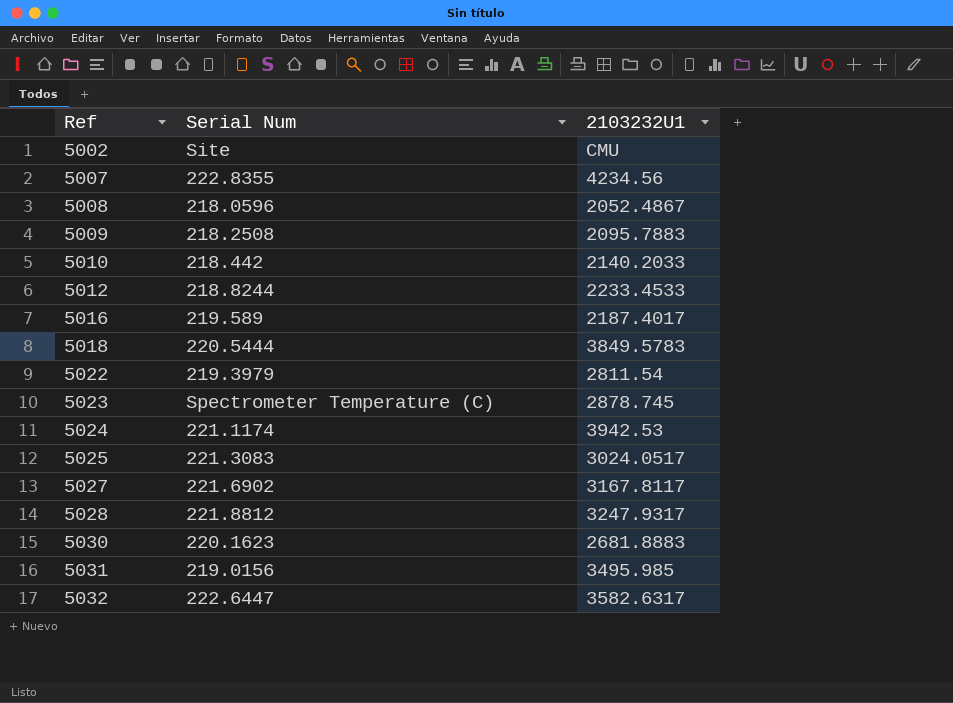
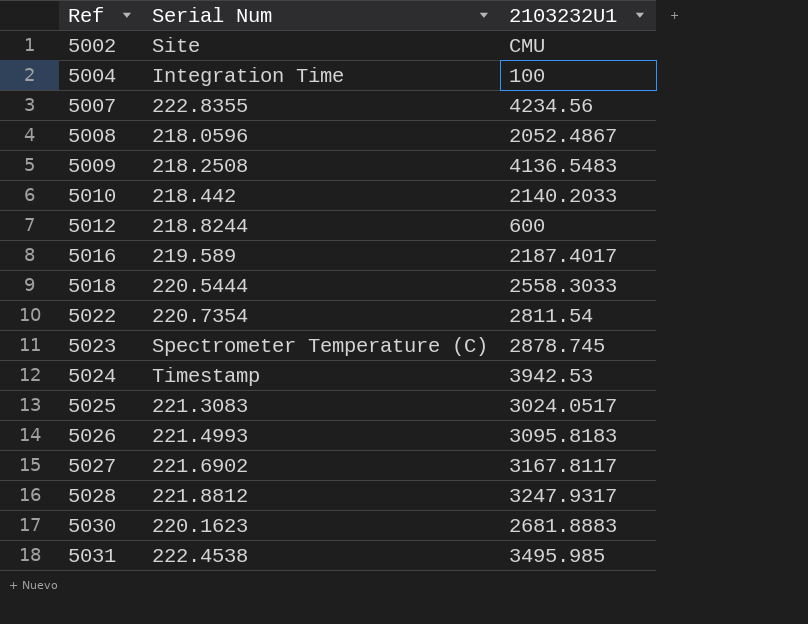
row 5032: 222.6447 | 3582.6317 -> none
row 5004: none -> Integration Time | 100
5009 | 2103232U1: 2095.7883 -> 4136.5483
5012 | 2103232U1: 2233.4533 -> 600
5018 | 2103232U1: 3849.5783 -> 2558.3033
5022 | Serial Num: 219.3979 -> 220.7354
5024 | Serial Num: 221.1174 -> Timestamp
row 5026: none -> 221.4993 | 3095.8183
5031 | Serial Num: 219.0156 -> 222.4538

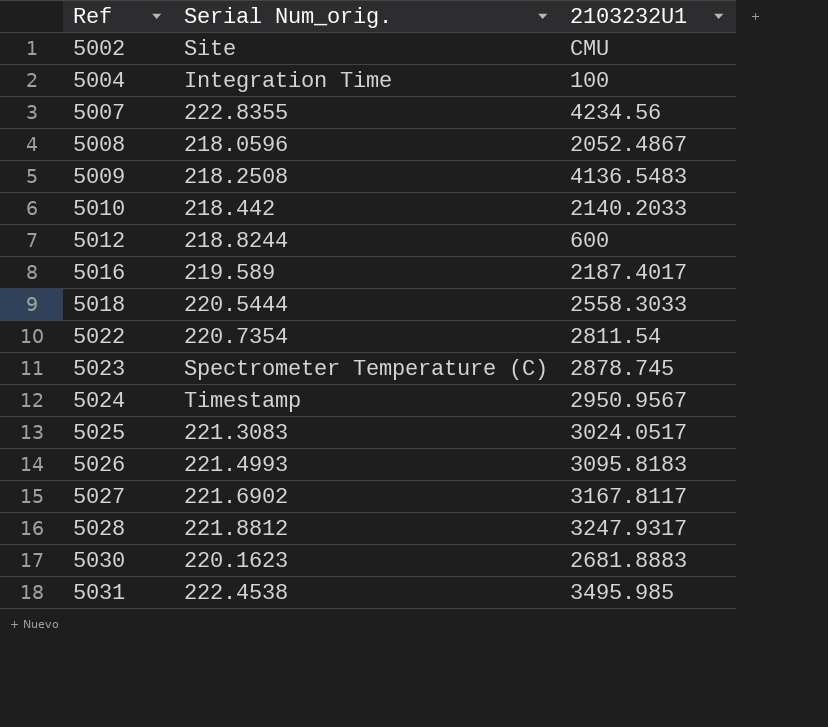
column name: Serial Num -> Serial Num_orig.
5024 | 2103232U1: 3942.53 -> 2950.9567

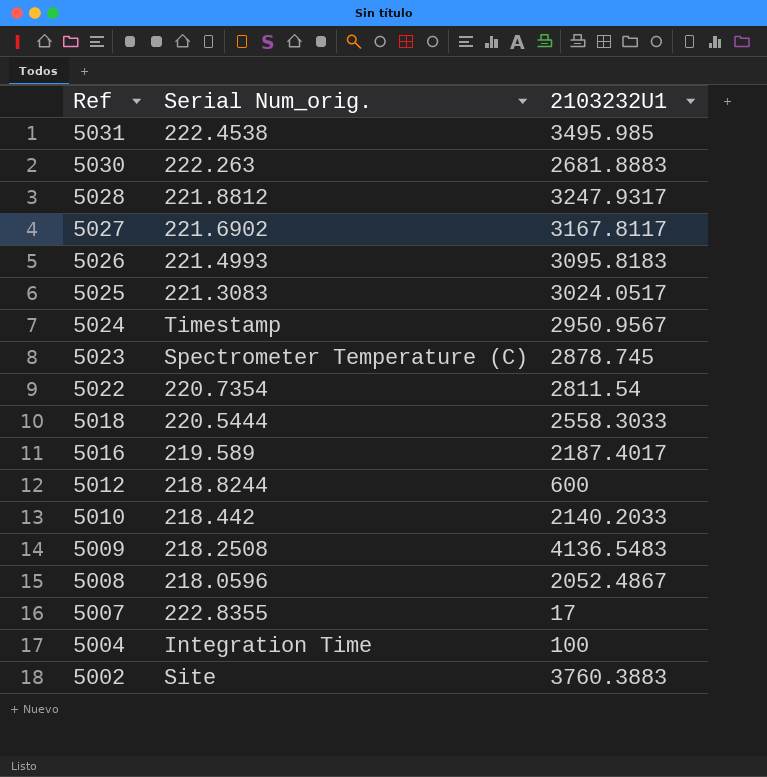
row order: Ref ascending -> Ref descending
5030 | Serial Num_orig.: 220.1623 -> 222.263
5007 | 2103232U1: 4234.56 -> 17
5002 | 2103232U1: CMU -> 3760.3883

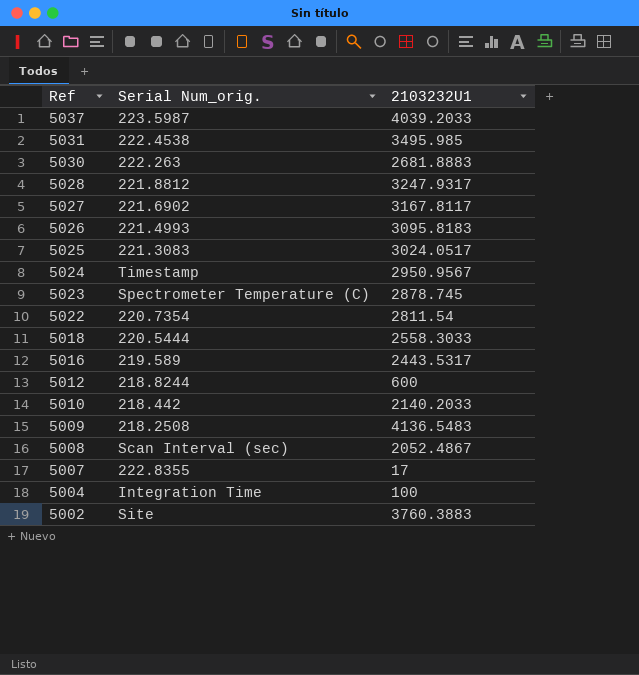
row 5037: none -> 223.5987 | 4039.2033
5016 | 2103232U1: 2187.4017 -> 2443.5317
5008 | Serial Num_orig.: 218.0596 -> Scan Interval (sec)

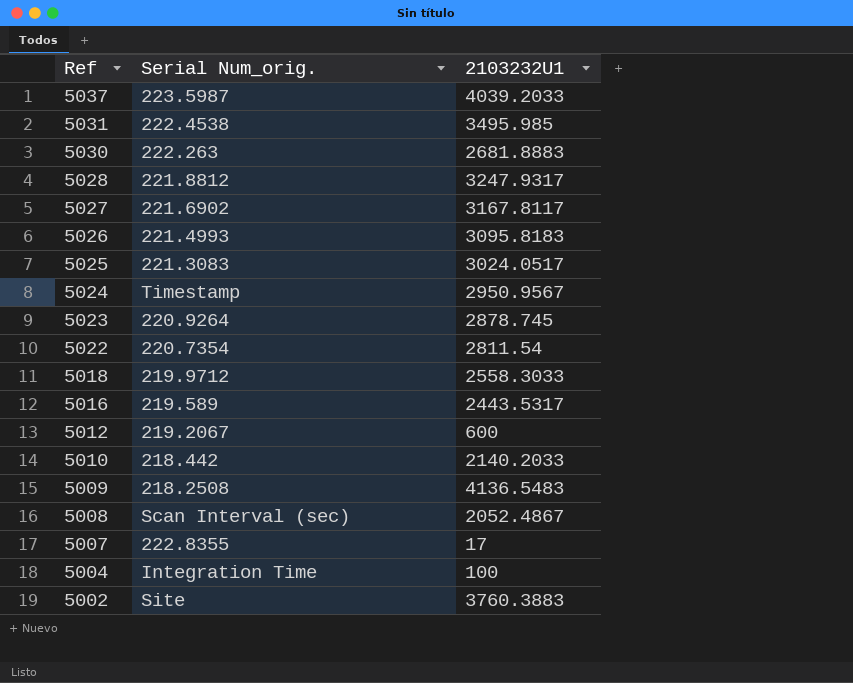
5023 | Serial Num_orig.: Spectrometer Temperature (C) -> 220.9264
5018 | Serial Num_orig.: 220.5444 -> 219.9712
5012 | Serial Num_orig.: 218.8244 -> 219.2067

